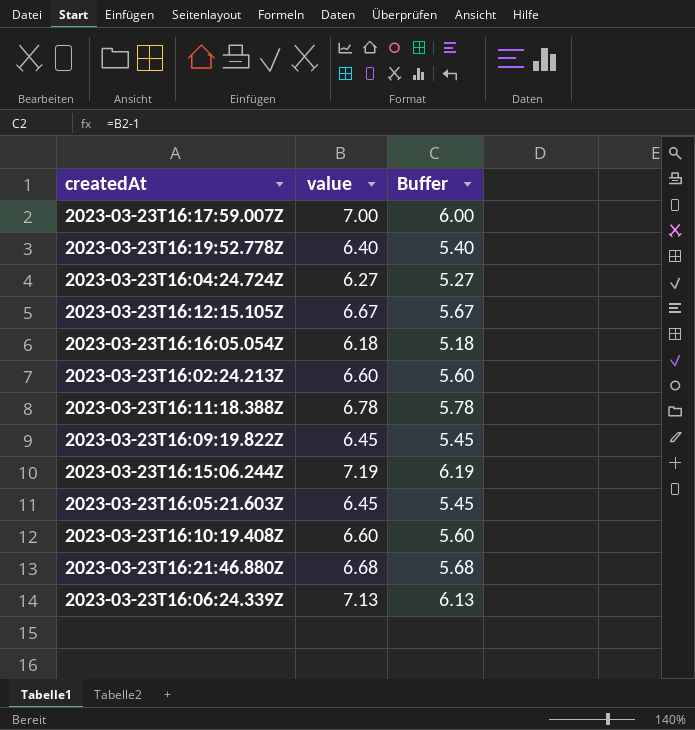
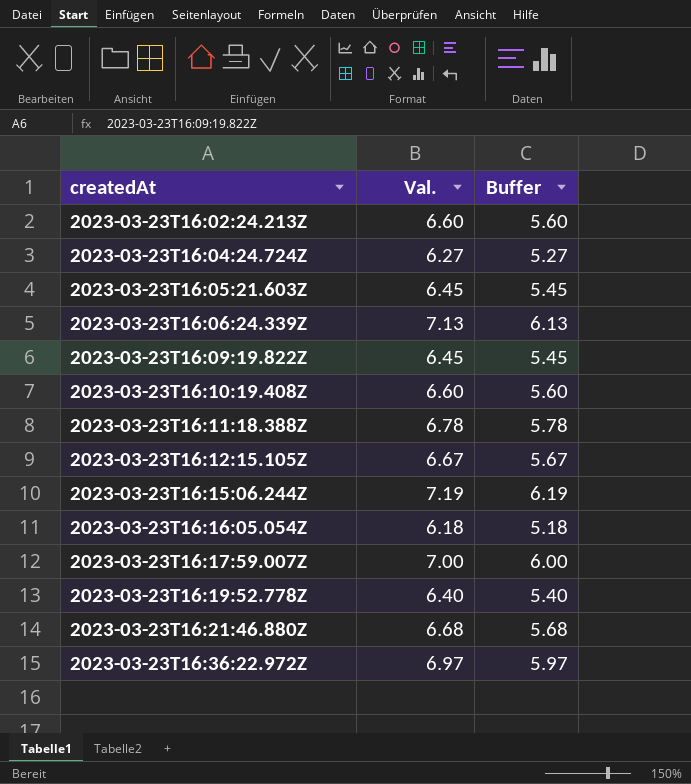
row order: none -> createdAt ascending
column name: value -> Val.
row 2023-03-23T16:36:22.972Z: none -> 6.97 | 5.97

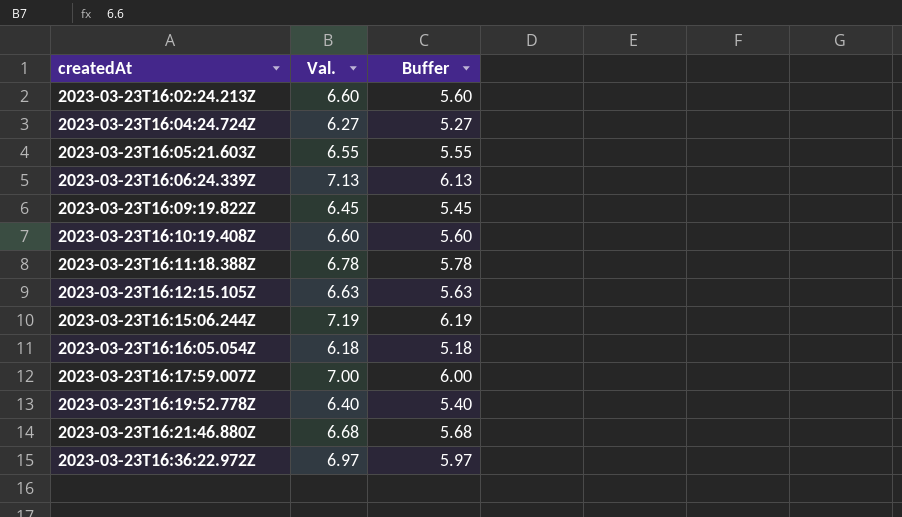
2023-03-23T16:05:21.603Z | Val.: 6.45 -> 6.55
2023-03-23T16:05:21.603Z | Buffer: 5.45 -> 5.55
2023-03-23T16:12:15.105Z | Val.: 6.67 -> 6.63
2023-03-23T16:12:15.105Z | Buffer: 5.67 -> 5.63

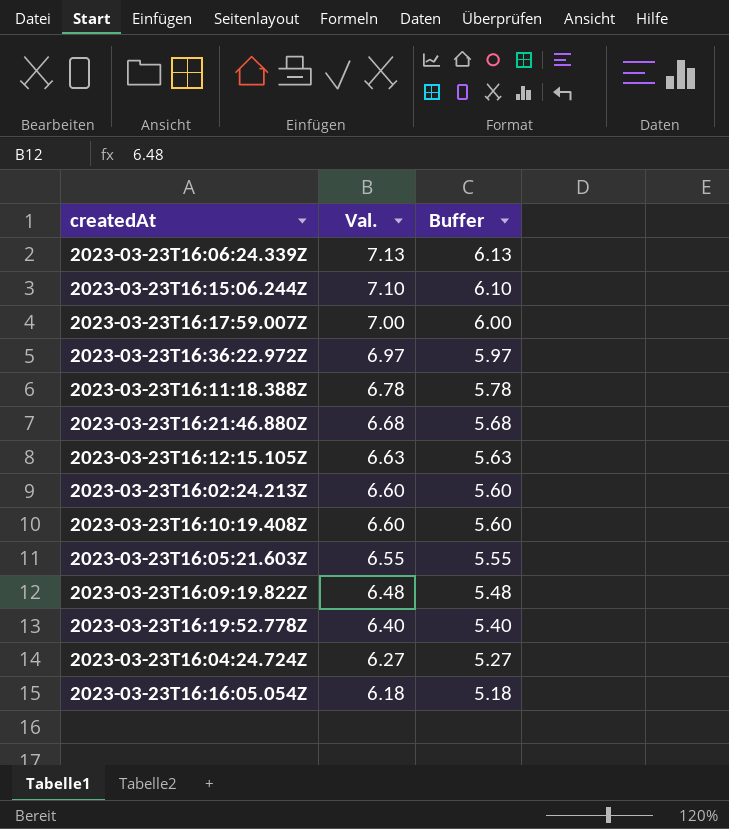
row order: createdAt ascending -> Val. descending
2023-03-23T16:15:06.244Z | Val.: 7.19 -> 7.10
2023-03-23T16:15:06.244Z | Buffer: 6.19 -> 6.10
2023-03-23T16:09:19.822Z | Val.: 6.45 -> 6.48
2023-03-23T16:09:19.822Z | Buffer: 5.45 -> 5.48

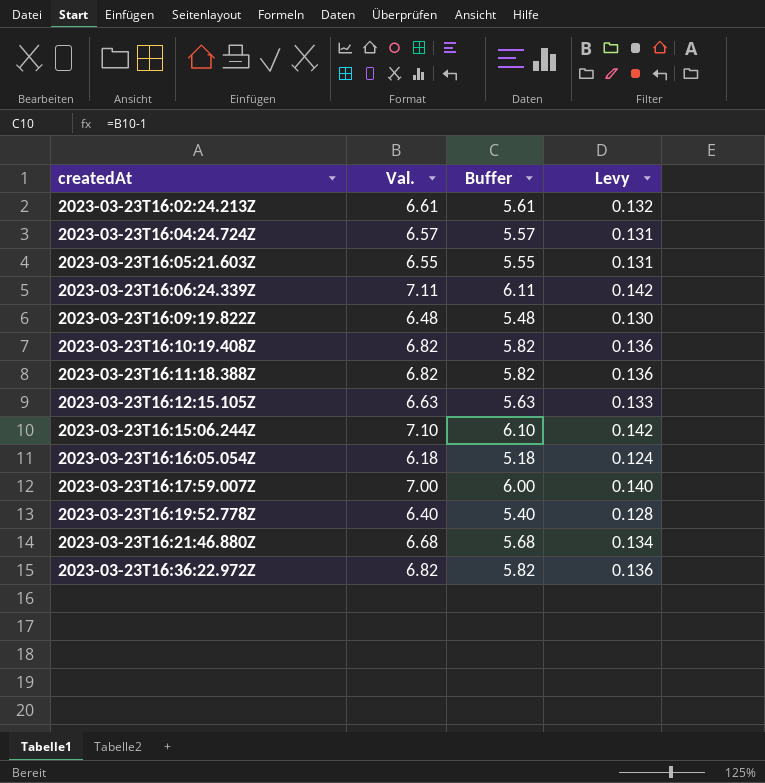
row order: Val. descending -> createdAt ascending
column Levy | formula: none -> [Val.] * 0.02
2023-03-23T16:02:24.213Z | Val.: 6.60 -> 6.61
2023-03-23T16:02:24.213Z | Buffer: 5.60 -> 5.61
2023-03-23T16:04:24.724Z | Val.: 6.27 -> 6.57
2023-03-23T16:04:24.724Z | Buffer: 5.27 -> 5.57
2023-03-23T16:06:24.339Z | Val.: 7.13 -> 7.11
2023-03-23T16:06:24.339Z | Buffer: 6.13 -> 6.11
2023-03-23T16:10:19.408Z | Val.: 6.60 -> 6.82
2023-03-23T16:10:19.408Z | Buffer: 5.60 -> 5.82
2023-03-23T16:11:18.388Z | Val.: 6.78 -> 6.82
2023-03-23T16:11:18.388Z | Buffer: 5.78 -> 5.82
2023-03-23T16:36:22.972Z | Val.: 6.97 -> 6.82
2023-03-23T16:36:22.972Z | Buffer: 5.97 -> 5.82

